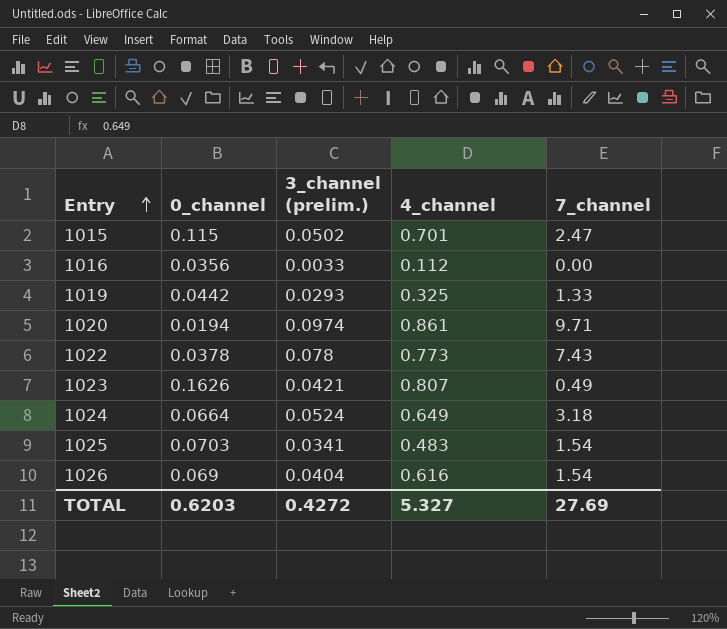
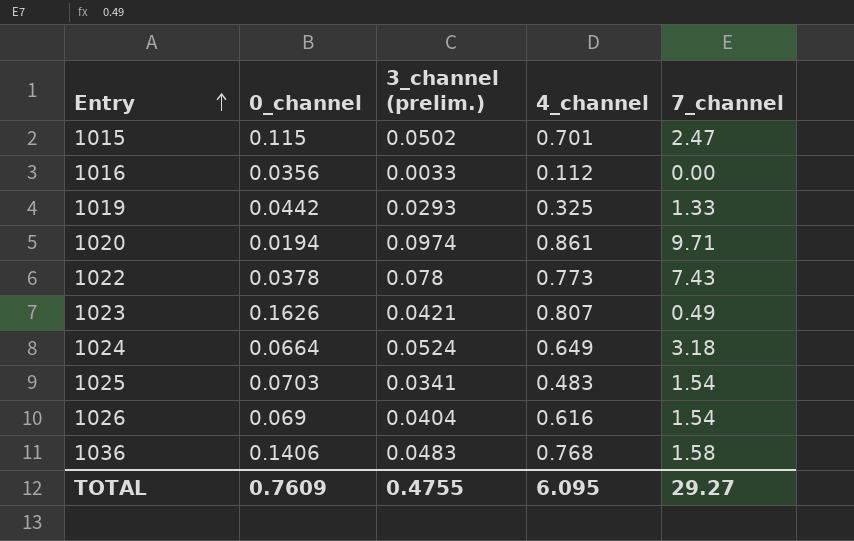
row 1036: none -> 0.1406 | 0.0483 | 0.768 | 1.58
TOTAL | 0_channel: 0.6203 -> 0.7609
TOTAL | 3_channel (prelim.): 0.4272 -> 0.4755
TOTAL | 4_channel: 5.327 -> 6.095
TOTAL | 7_channel: 27.69 -> 29.27

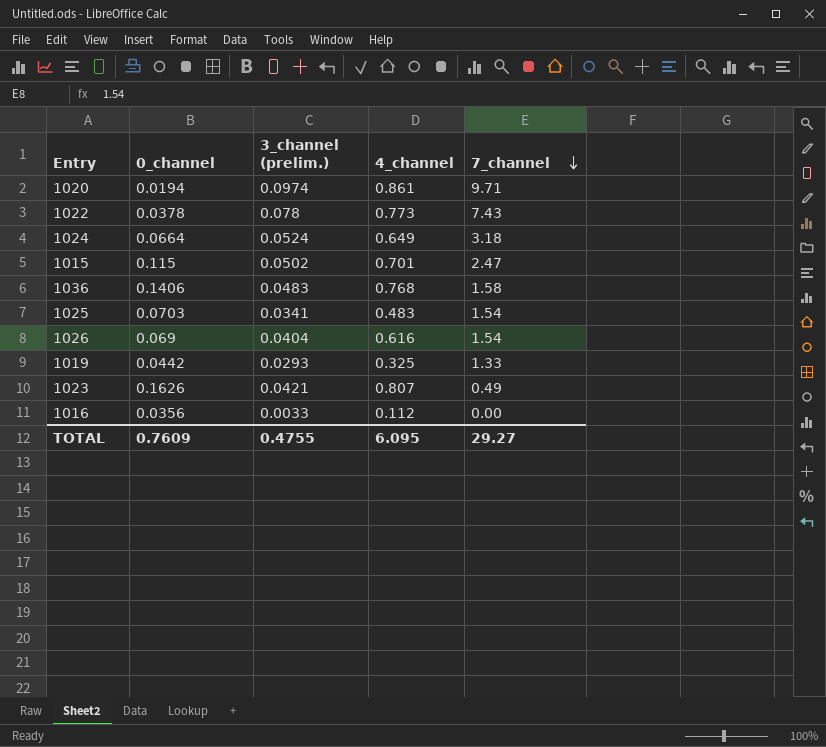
row order: Entry ascending -> 7_channel descending

